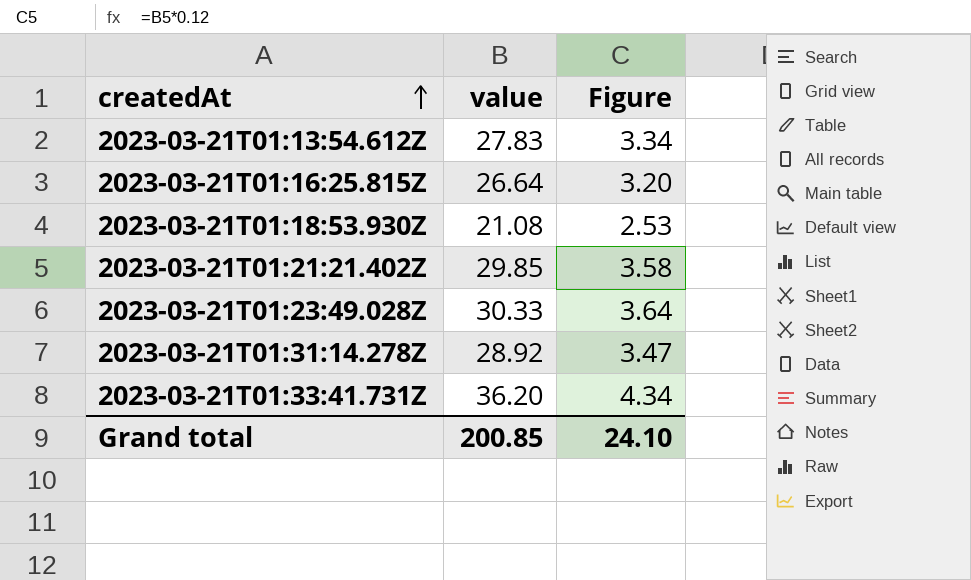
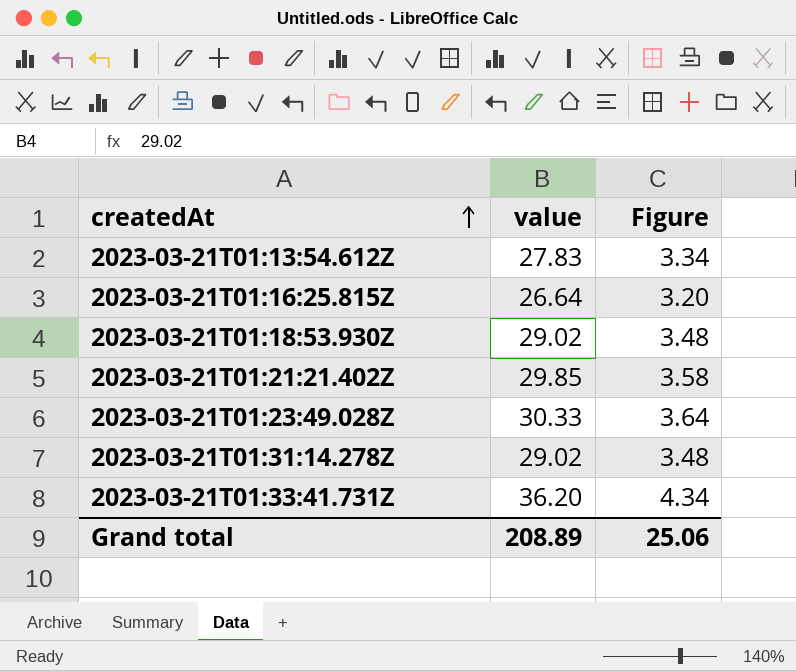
2023-03-21T01:18:53.930Z | value: 21.08 -> 29.02
2023-03-21T01:18:53.930Z | Figure: 2.53 -> 3.48
2023-03-21T01:31:14.278Z | value: 28.92 -> 29.02
2023-03-21T01:31:14.278Z | Figure: 3.47 -> 3.48
Grand total | value: 200.85 -> 208.89
Grand total | Figure: 24.10 -> 25.06

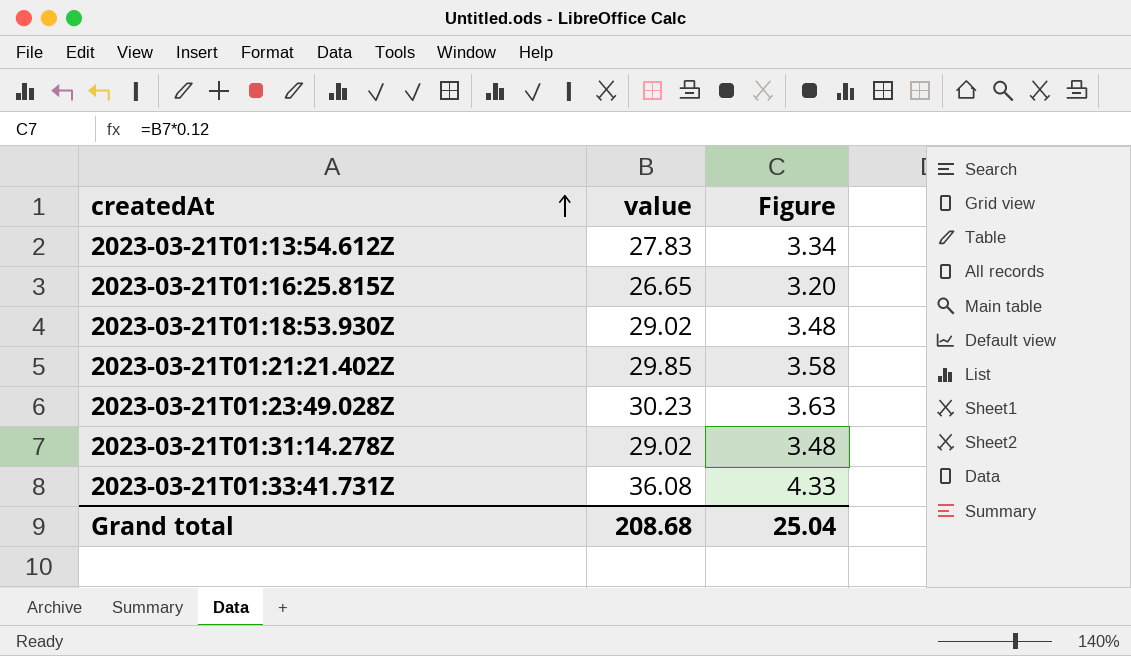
2023-03-21T01:16:25.815Z | value: 26.64 -> 26.65
2023-03-21T01:23:49.028Z | value: 30.33 -> 30.23
2023-03-21T01:23:49.028Z | Figure: 3.64 -> 3.63
2023-03-21T01:33:41.731Z | value: 36.20 -> 36.08
2023-03-21T01:33:41.731Z | Figure: 4.34 -> 4.33
Grand total | value: 208.89 -> 208.68
Grand total | Figure: 25.06 -> 25.04

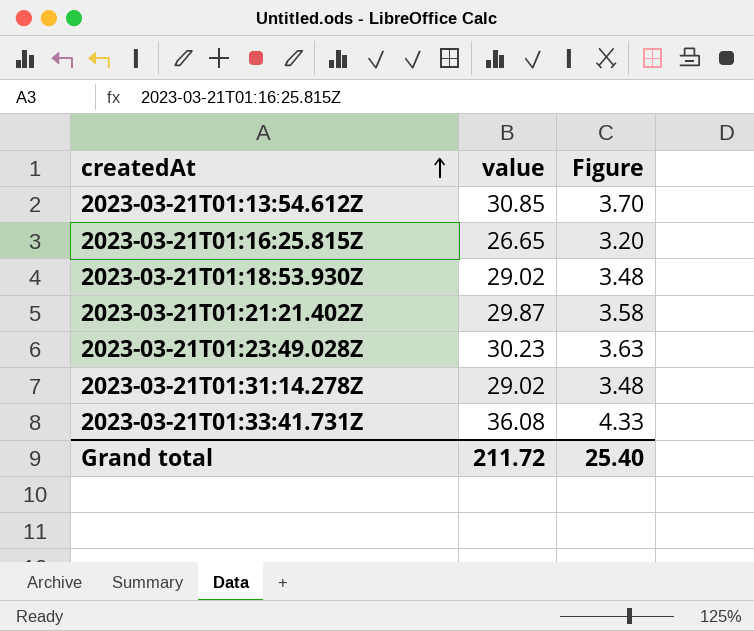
2023-03-21T01:13:54.612Z | value: 27.83 -> 30.85
2023-03-21T01:13:54.612Z | Figure: 3.34 -> 3.70
2023-03-21T01:21:21.402Z | value: 29.85 -> 29.87
Grand total | value: 208.68 -> 211.72
Grand total | Figure: 25.04 -> 25.40

